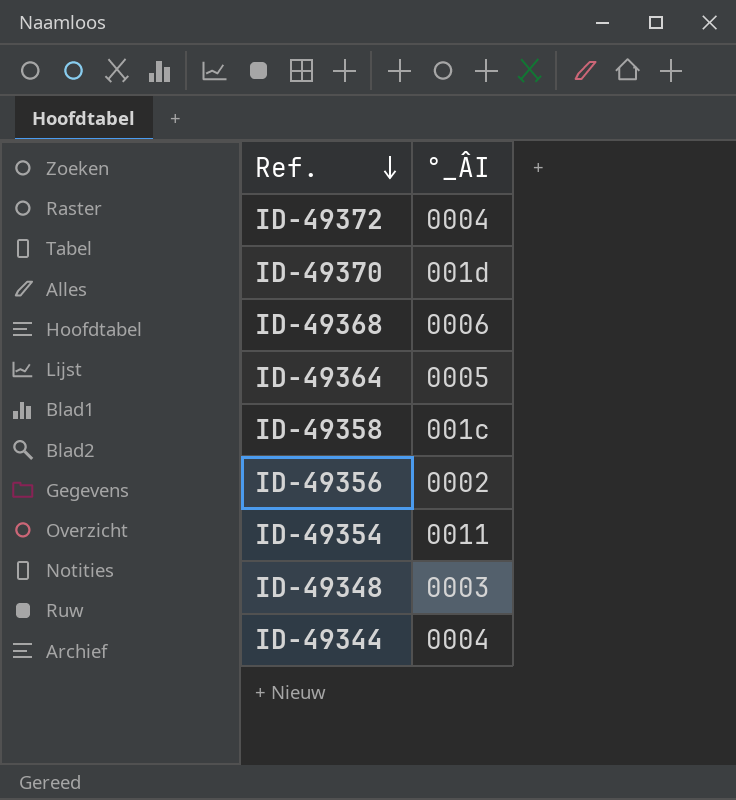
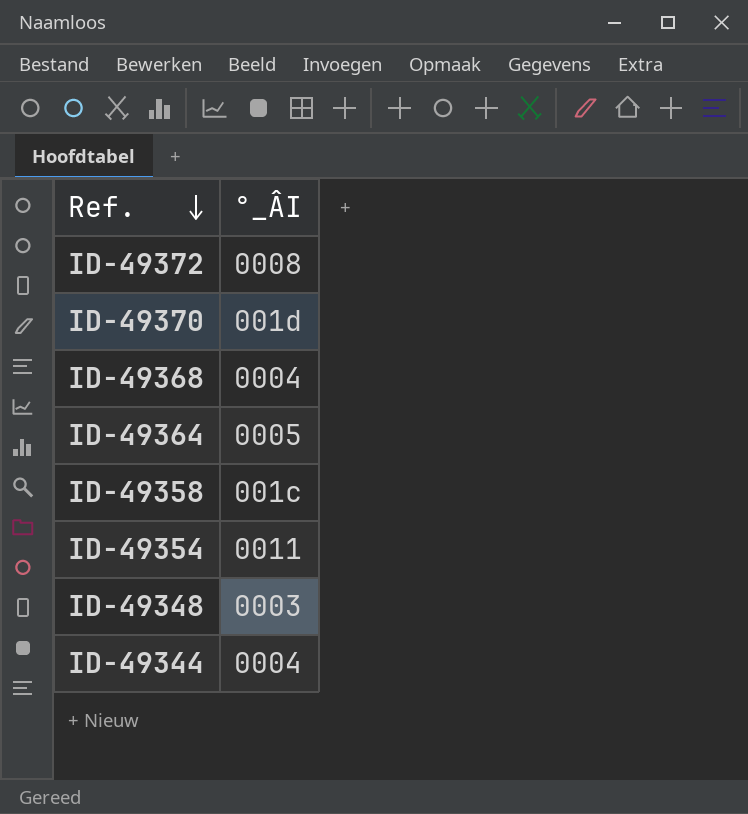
row ID-49356: 0002 -> none
ID-49372 | °_ÂI: 0004 -> 0008
ID-49368 | °_ÂI: 0006 -> 0004

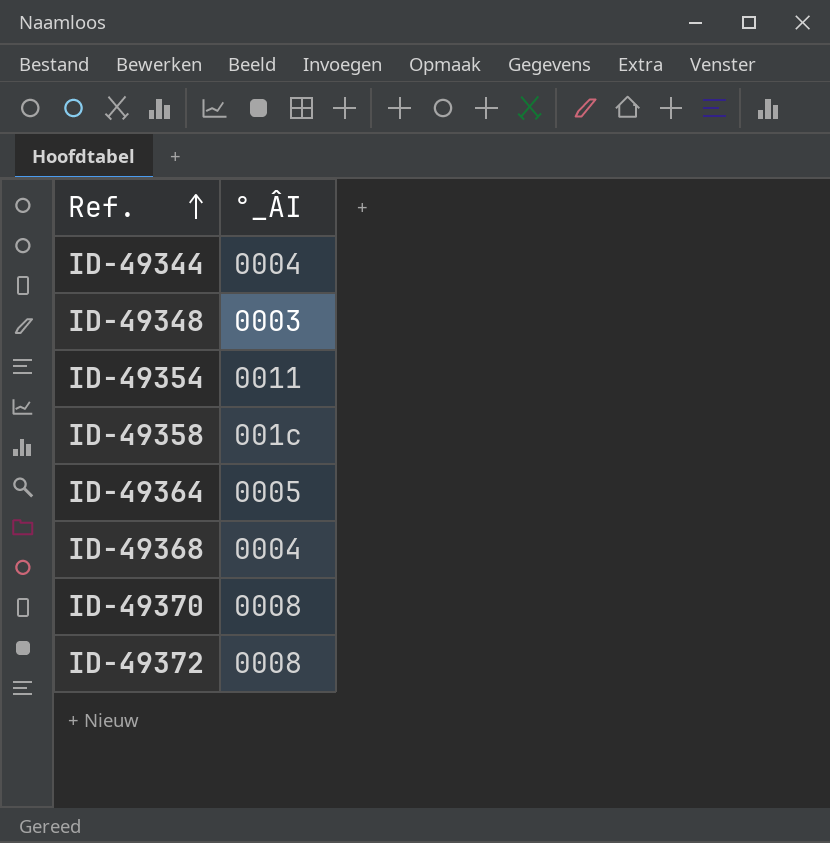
row order: Ref. descending -> Ref. ascending
ID-49370 | °_ÂI: 001d -> 0008

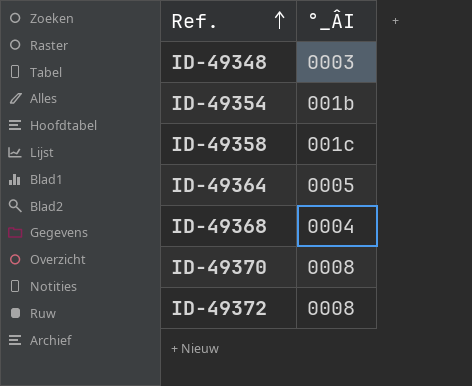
row ID-49344: 0004 -> none
ID-49354 | °_ÂI: 0011 -> 001b

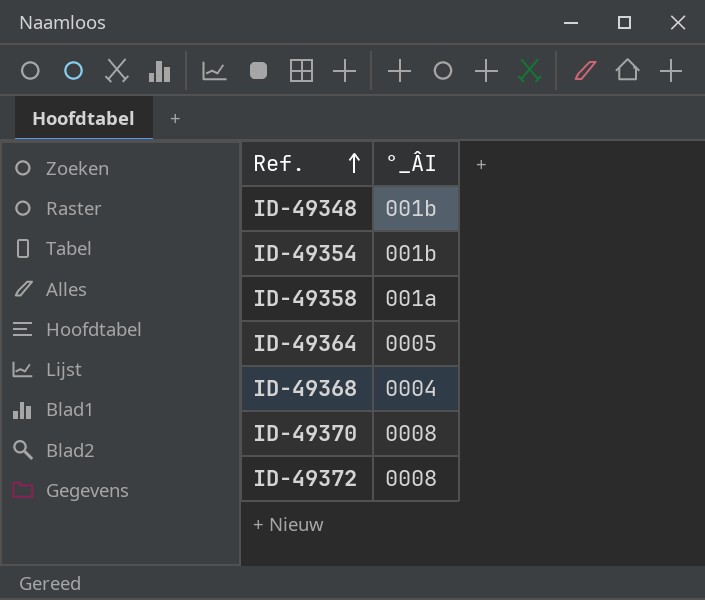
ID-49348 | °_ÂI: 0003 -> 001b
ID-49358 | °_ÂI: 001c -> 001a

